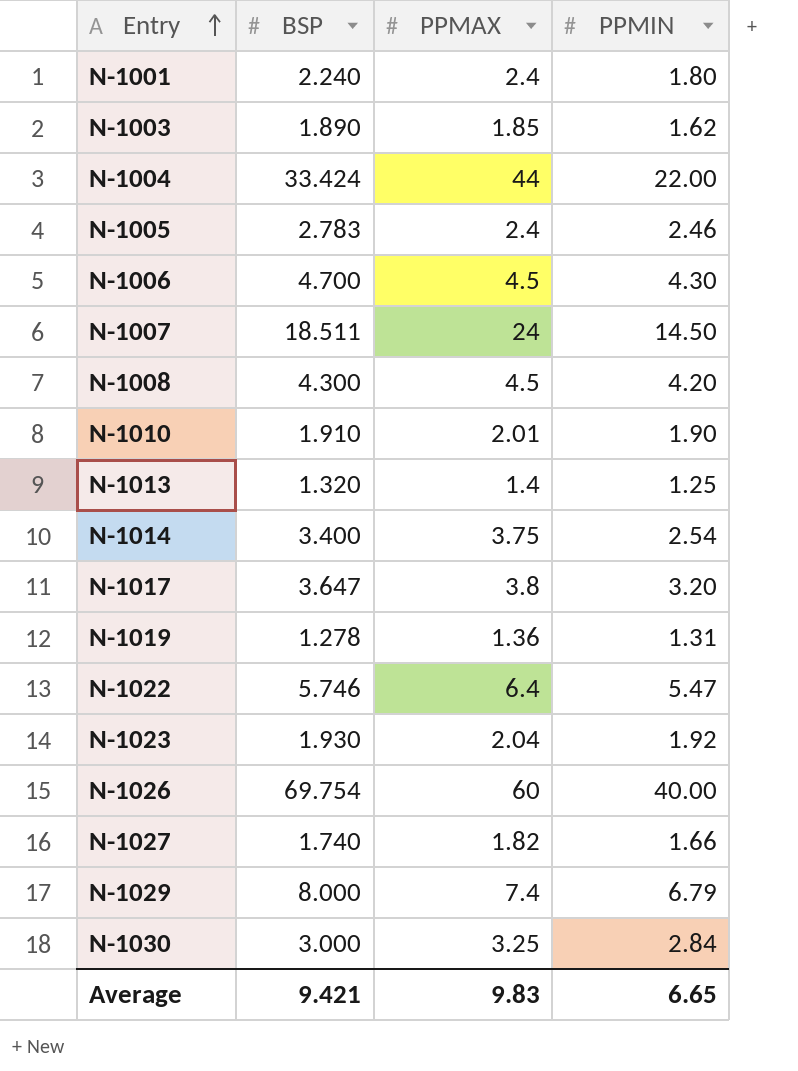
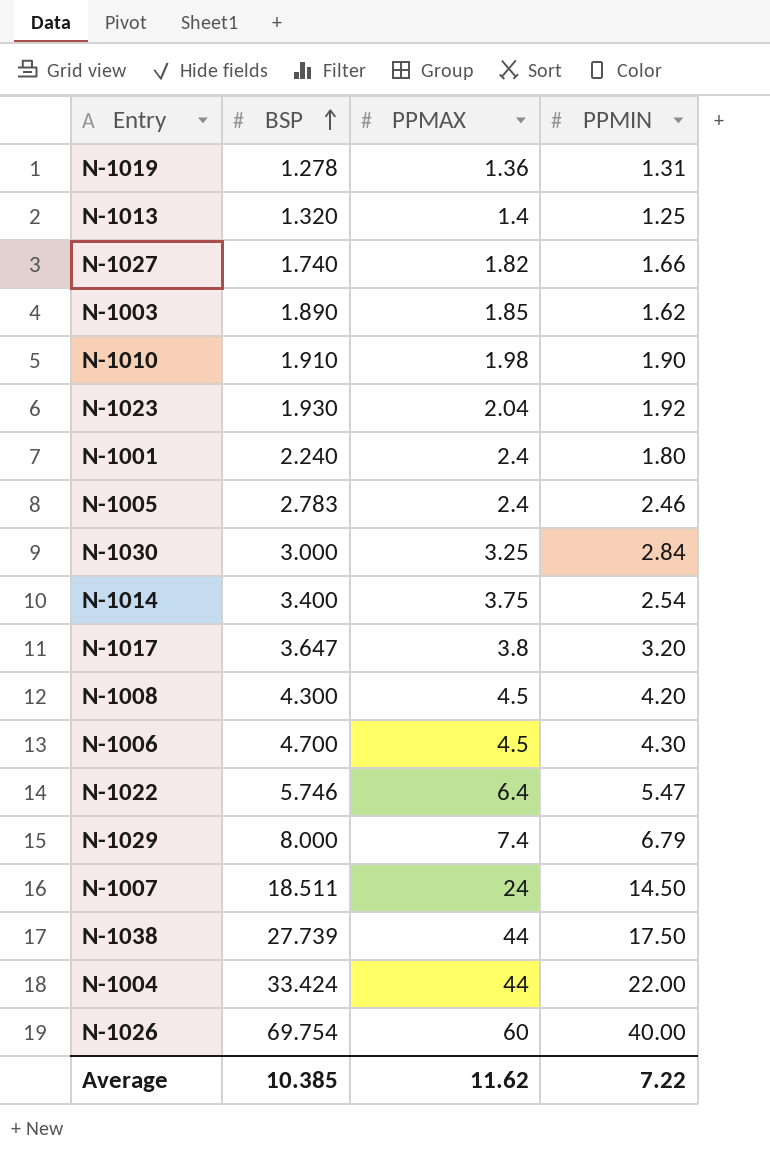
row order: Entry ascending -> BSP ascending
N-1010 | PPMAX: 2.01 -> 1.98
row N-1038: none -> 27.739 | 44 | 17.50
Average | BSP: 9.421 -> 10.385
Average | PPMAX: 9.83 -> 11.62
Average | PPMIN: 6.65 -> 7.22

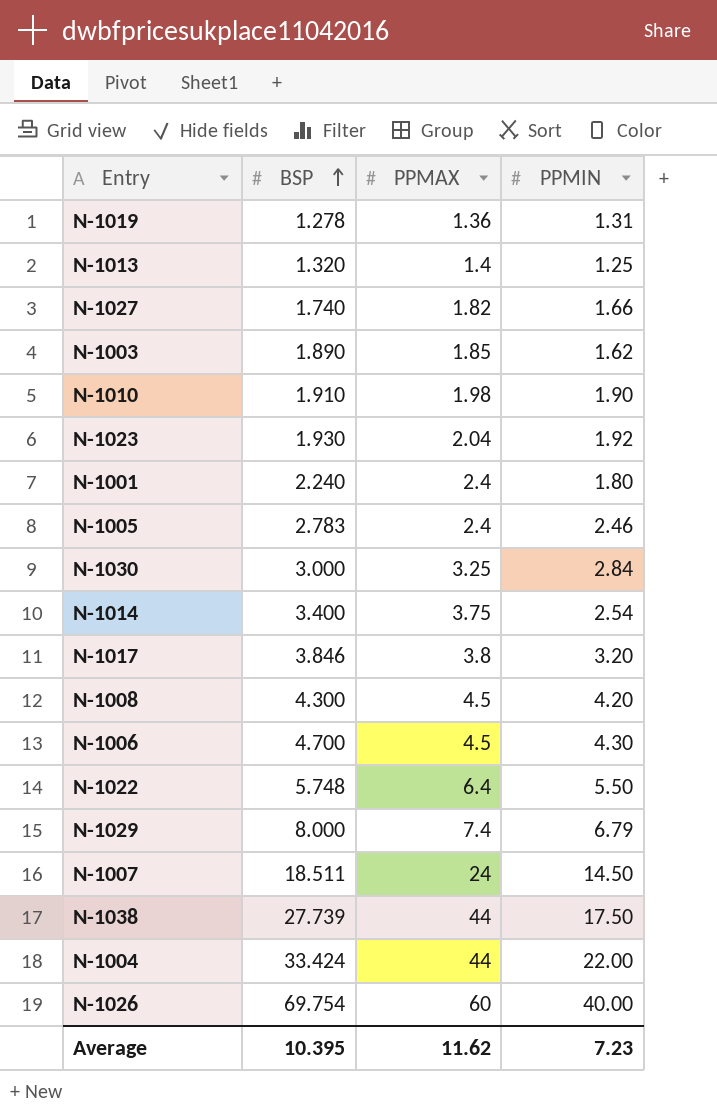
N-1017 | BSP: 3.647 -> 3.846
N-1022 | BSP: 5.746 -> 5.748
N-1022 | PPMIN: 5.47 -> 5.50
Average | BSP: 10.385 -> 10.395
Average | PPMIN: 7.22 -> 7.23

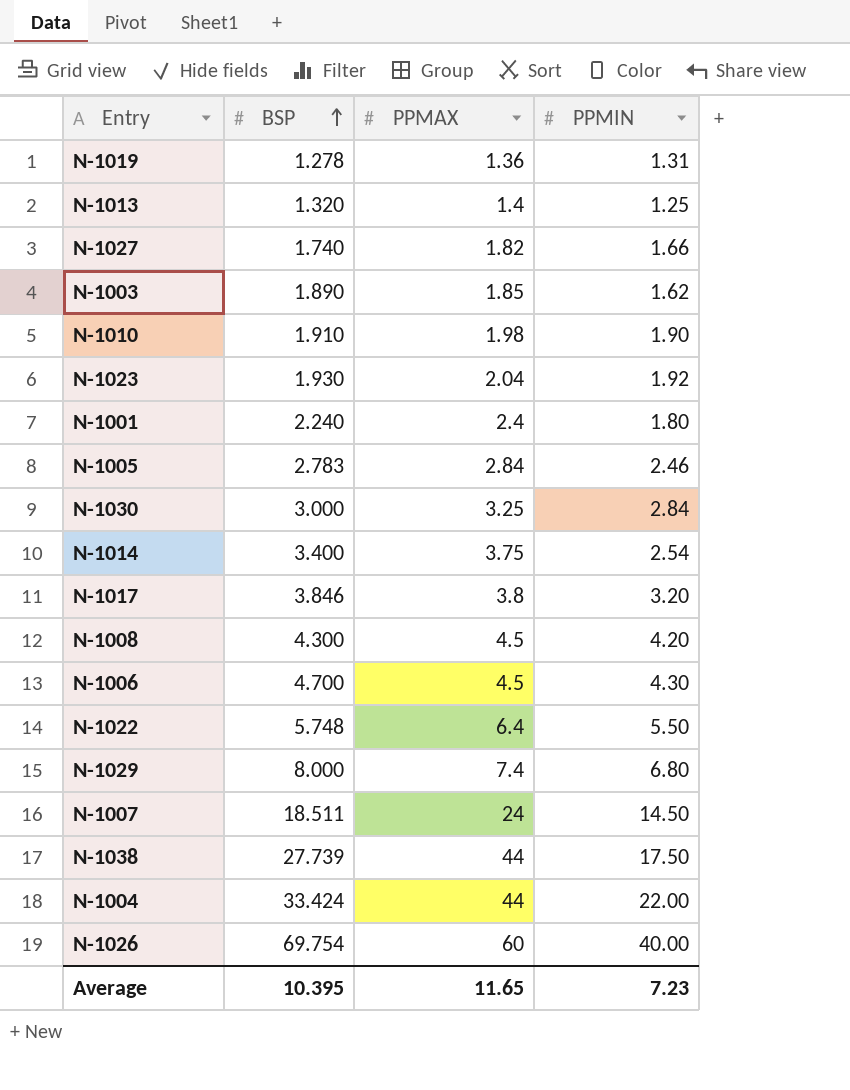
N-1005 | PPMAX: 2.4 -> 2.84
N-1029 | PPMIN: 6.79 -> 6.80
Average | PPMAX: 11.62 -> 11.65

